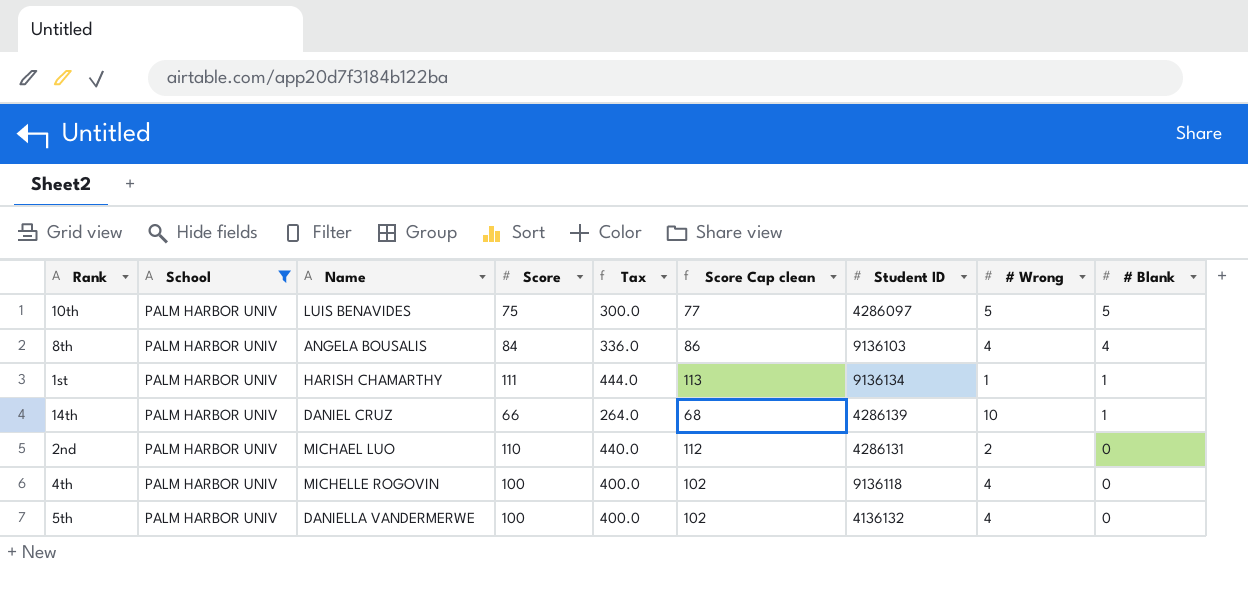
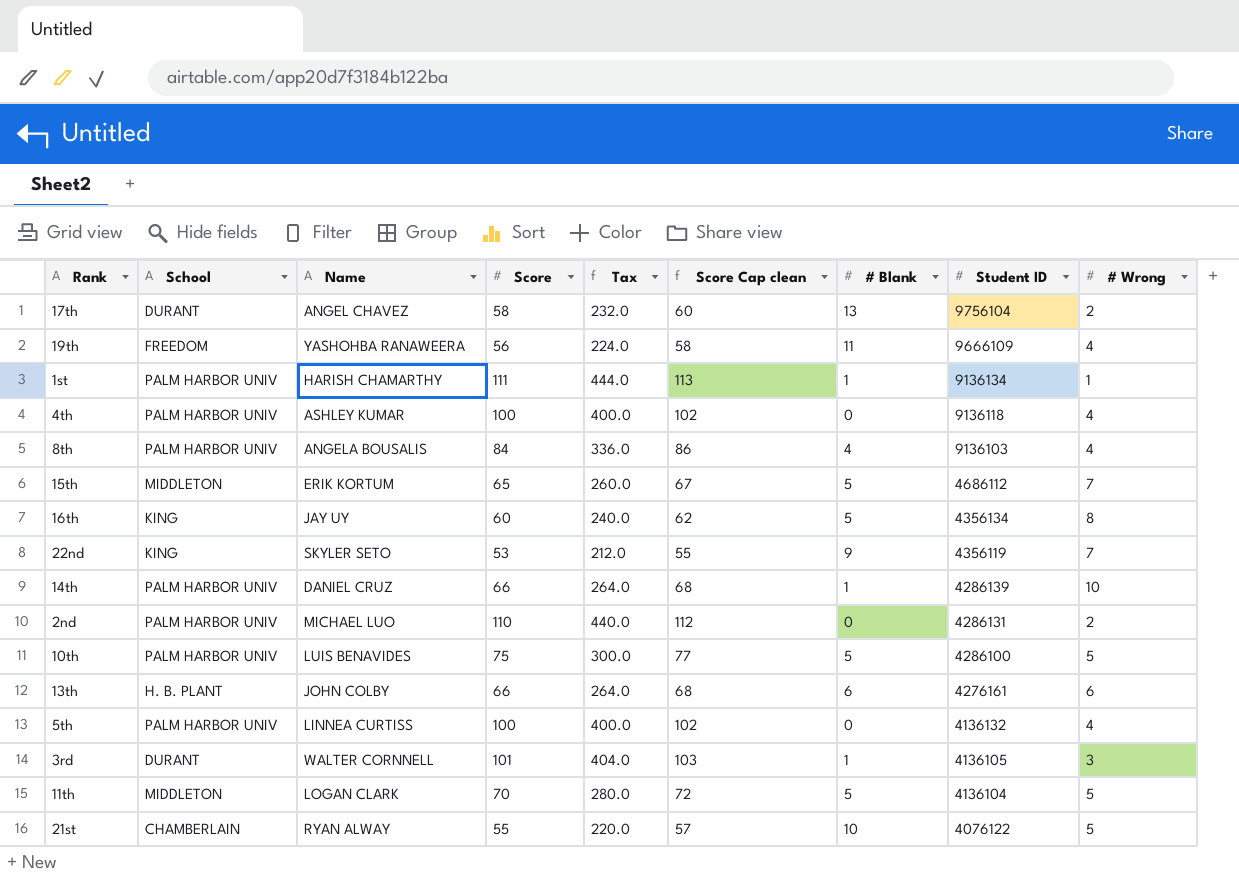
filter: School = PALM HARBOR UNIV -> none
row order: # Blank descending -> Student ID descending
column # Blank | position: 9 -> 7
4th | Name: MICHELLE ROGOVIN -> ASHLEY KUMAR
10th | Student ID: 4286097 -> 4286100
5th | Name: DANIELLA VANDERMERWE -> LINNEA CURTISS

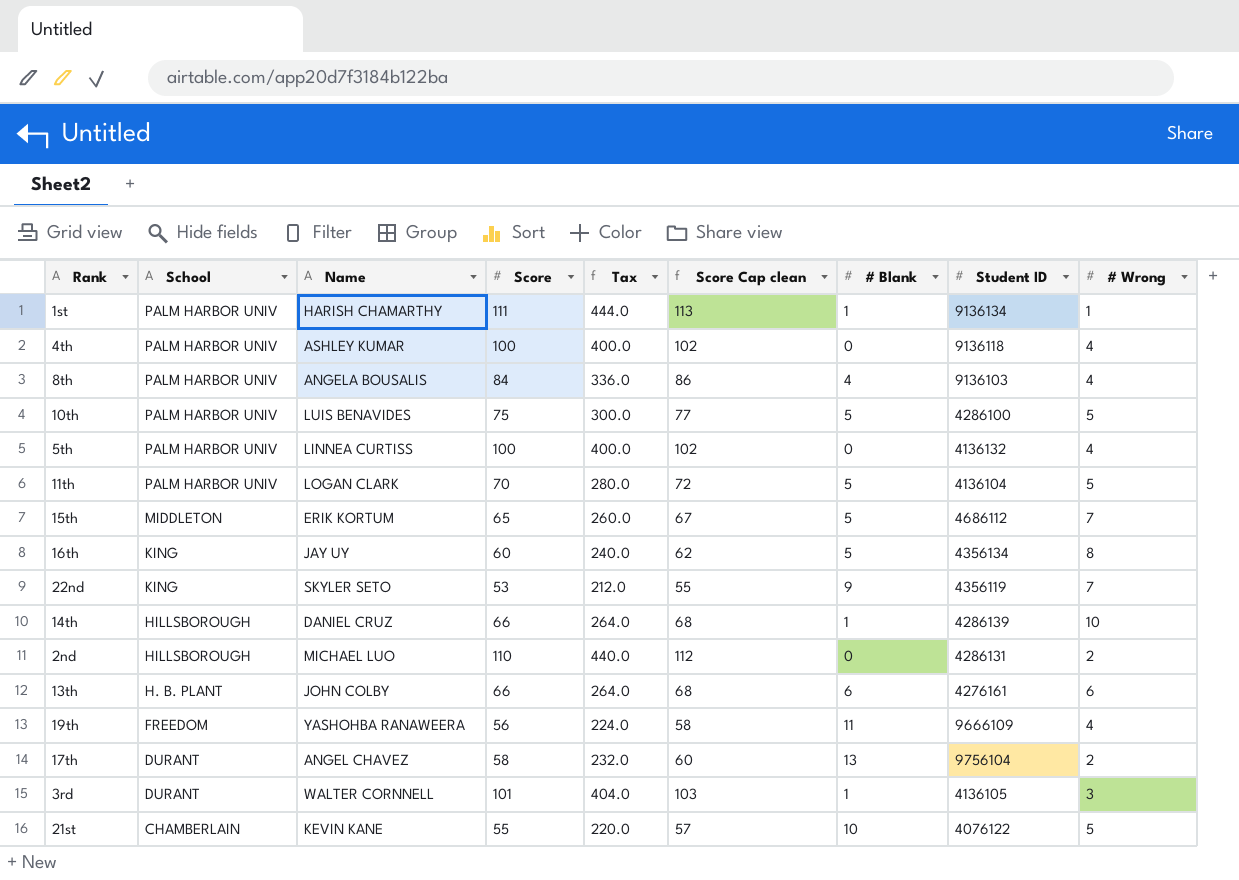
row order: Student ID descending -> School descending
11th | School: MIDDLETON -> PALM HARBOR UNIV
14th | School: PALM HARBOR UNIV -> HILLSBOROUGH
2nd | School: PALM HARBOR UNIV -> HILLSBOROUGH
21st | Name: RYAN ALWAY -> KEVIN KANE

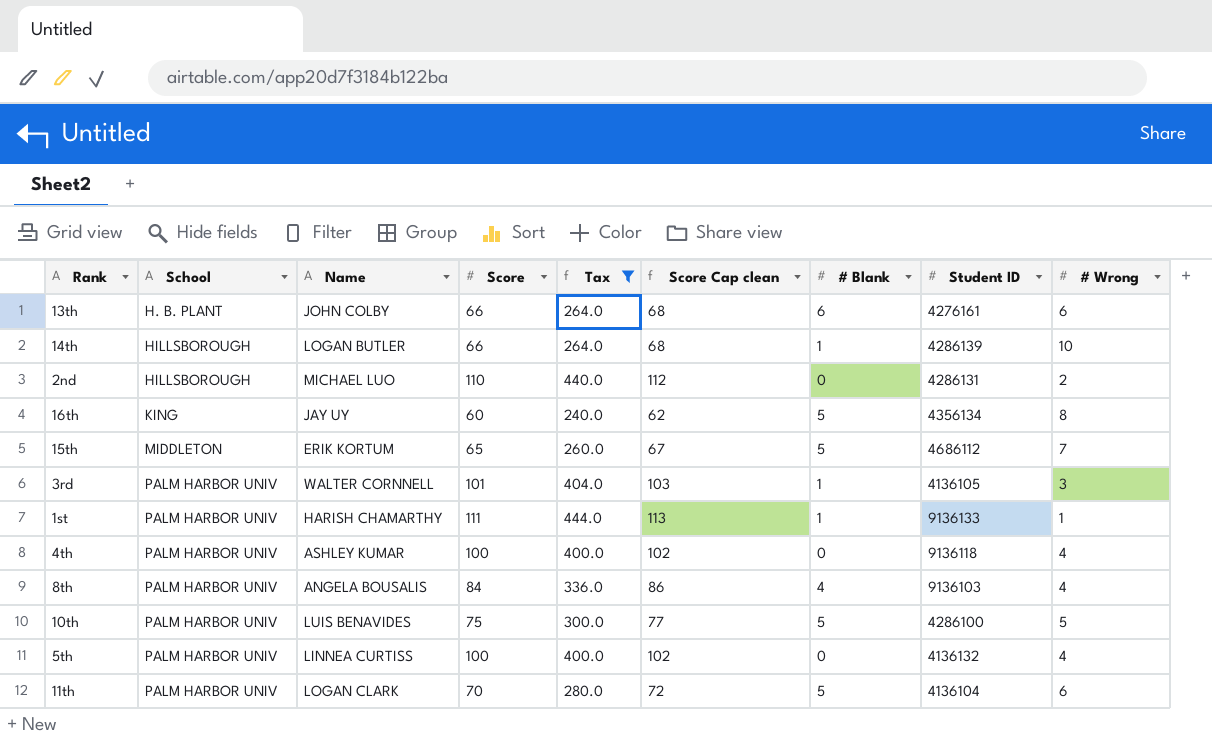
filter: none -> Tax >= 240.0
row order: School descending -> School ascending
14th | Name: DANIEL CRUZ -> LOGAN BUTLER
3rd | School: DURANT -> PALM HARBOR UNIV
1st | Student ID: 9136134 -> 9136133
11th | # Wrong: 5 -> 6

